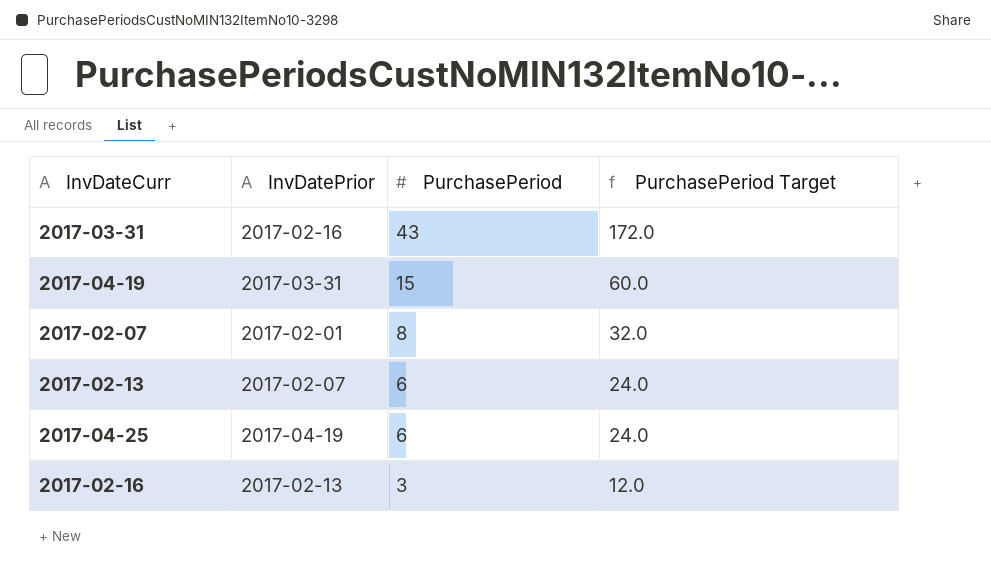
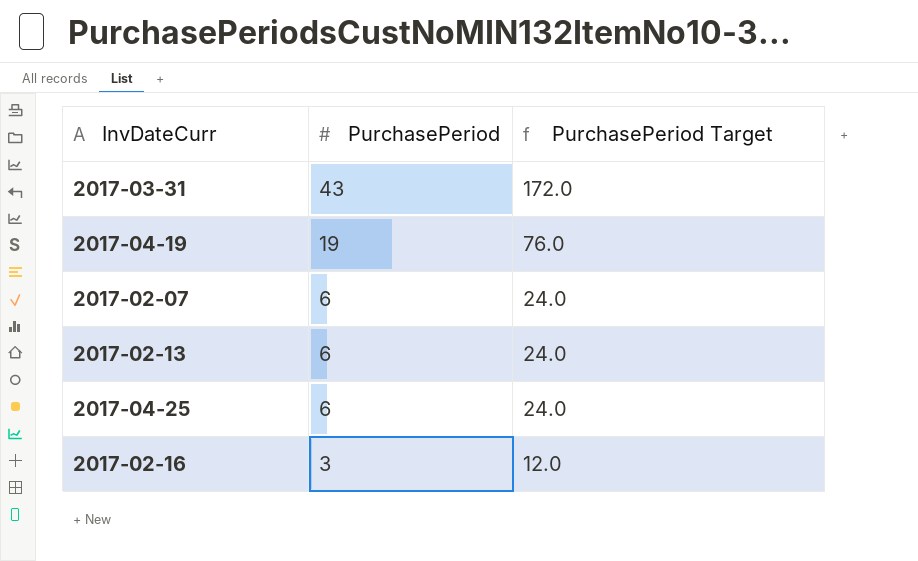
column InvDatePrior | position: 2 -> none
2017-04-19 | PurchasePeriod: 15 -> 19
2017-04-19 | PurchasePeriod Target: 60.0 -> 76.0
2017-02-07 | PurchasePeriod: 8 -> 6
2017-02-07 | PurchasePeriod Target: 32.0 -> 24.0

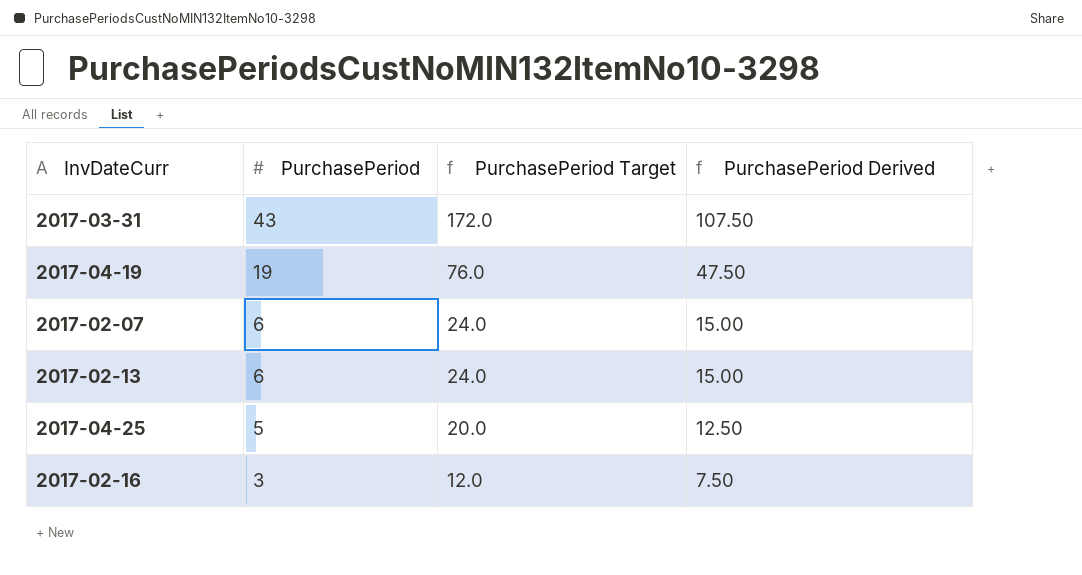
column PurchasePeriod Derived | formula: none -> [PurchasePeriod] * 2.5
2017-04-25 | PurchasePeriod: 6 -> 5
2017-04-25 | PurchasePeriod Target: 24.0 -> 20.0

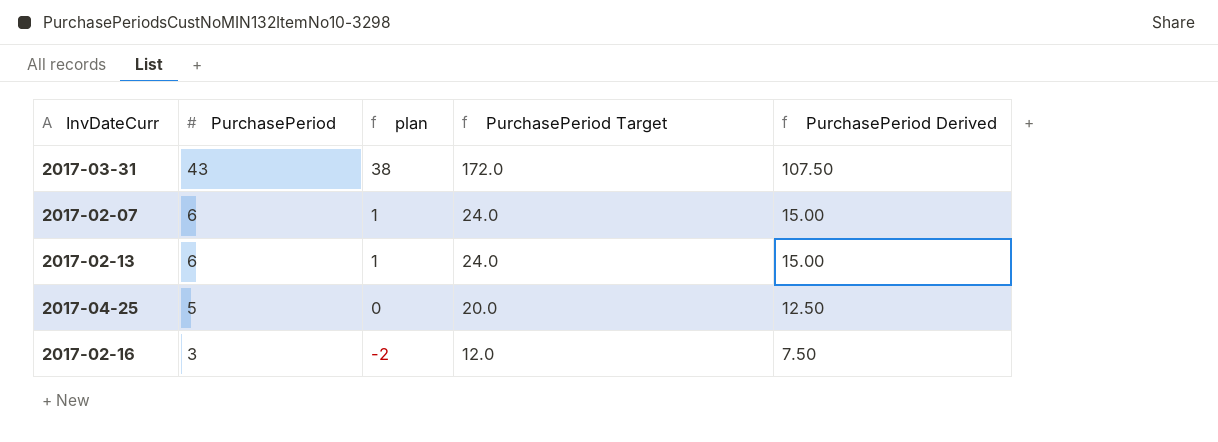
column plan | formula: none -> [PurchasePeriod] - 5
row 2017-04-19: 19 | 76.0 | 47.50 -> none

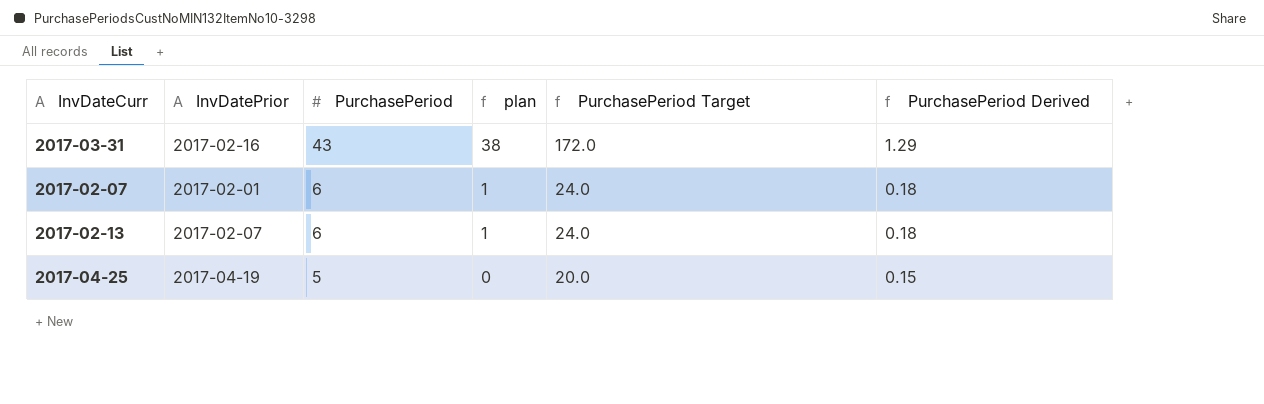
column InvDatePrior | position: none -> 2
column PurchasePeriod Derived | formula: [PurchasePeriod] * 2.5 -> [PurchasePeriod] * 0.03
row 2017-02-16: 3 | -2 | 12.0 | 7.50 -> none

